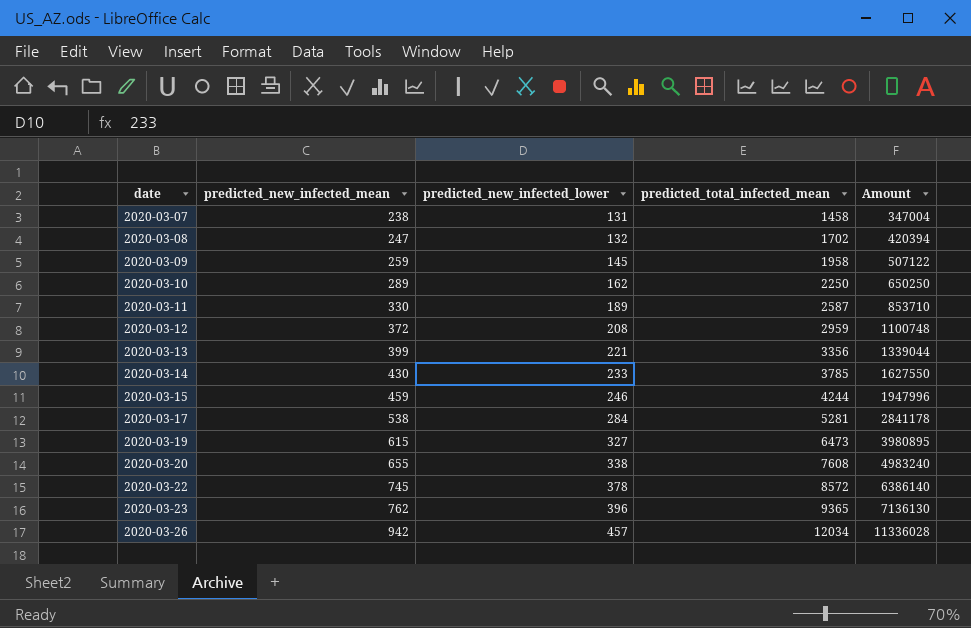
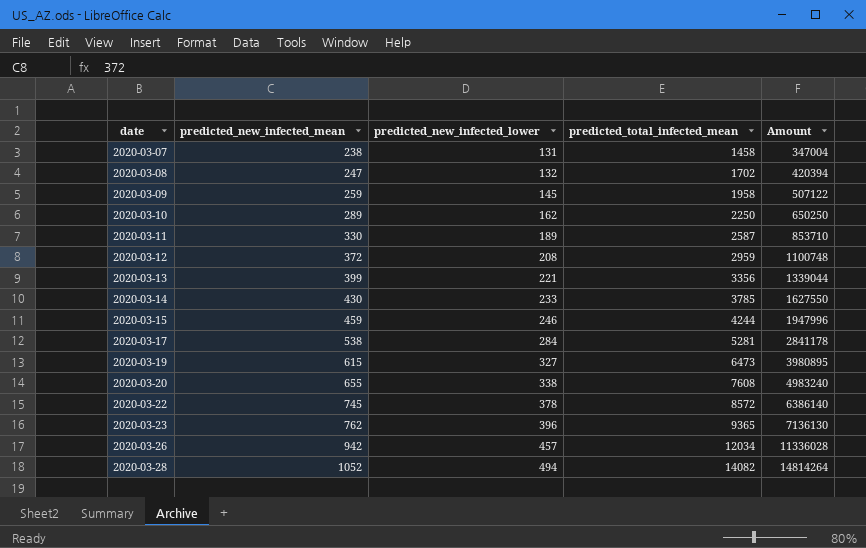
row 2020-03-28: none -> 1052 | 494 | 14082 | 14814264

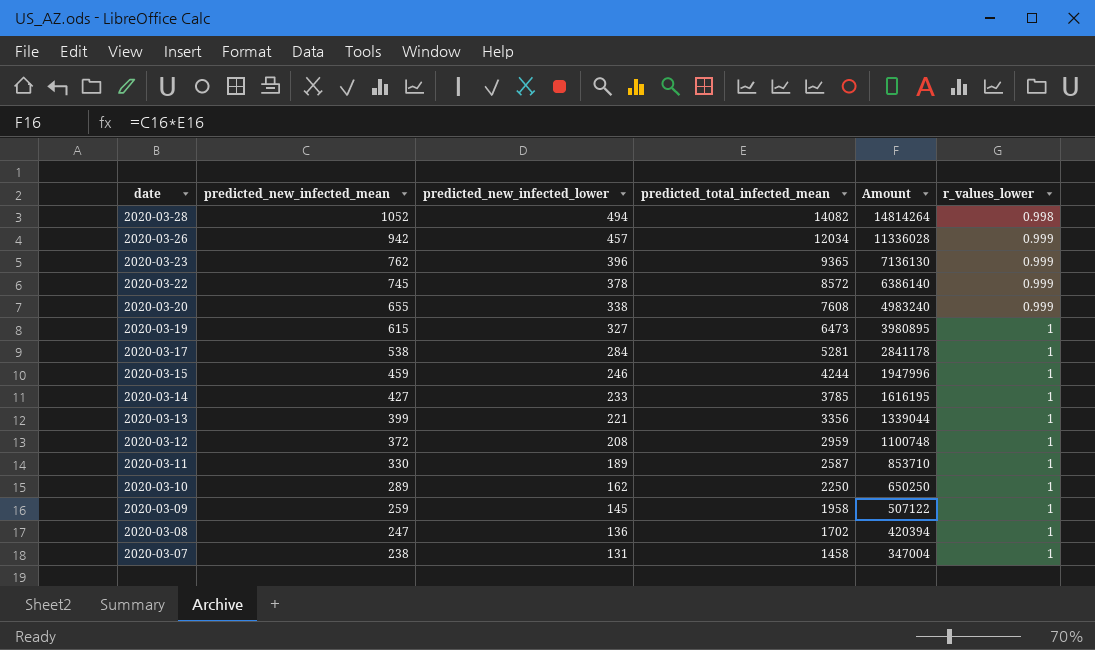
row order: date ascending -> date descending
column r_values_lower | position: none -> 6
2020-03-14 | predicted_new_infected_mean: 430 -> 427
2020-03-14 | Amount: 1627550 -> 1616195
2020-03-08 | predicted_new_infected_lower: 132 -> 136

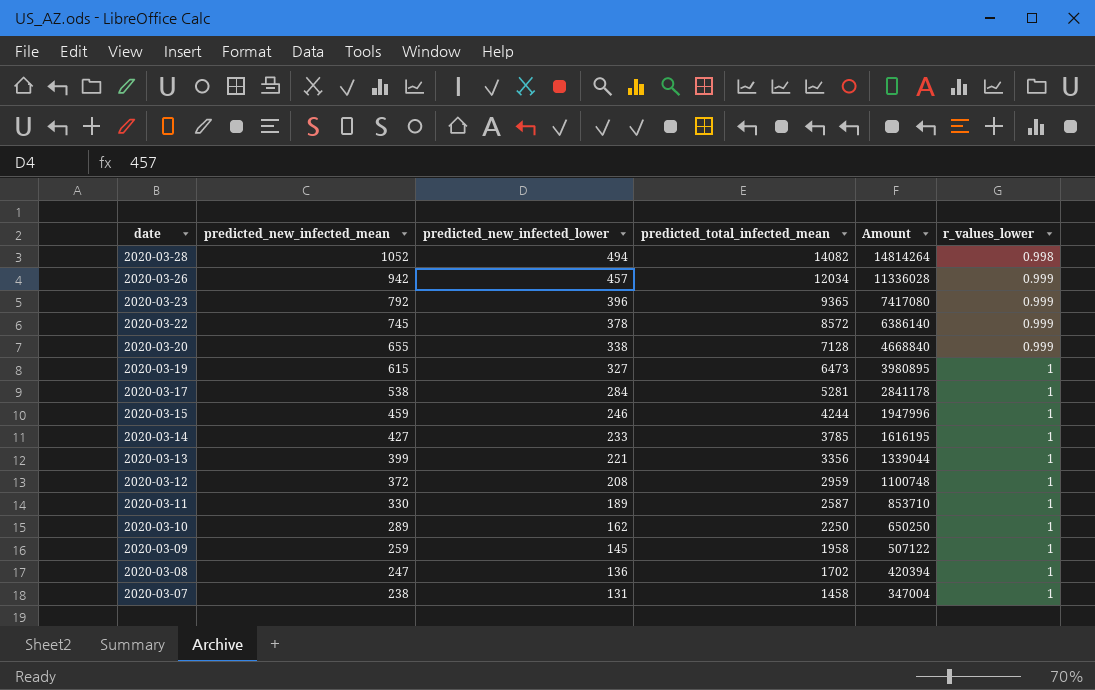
2020-03-23 | predicted_new_infected_mean: 762 -> 792
2020-03-23 | Amount: 7136130 -> 7417080
2020-03-20 | predicted_total_infected_mean: 7608 -> 7128
2020-03-20 | Amount: 4983240 -> 4668840

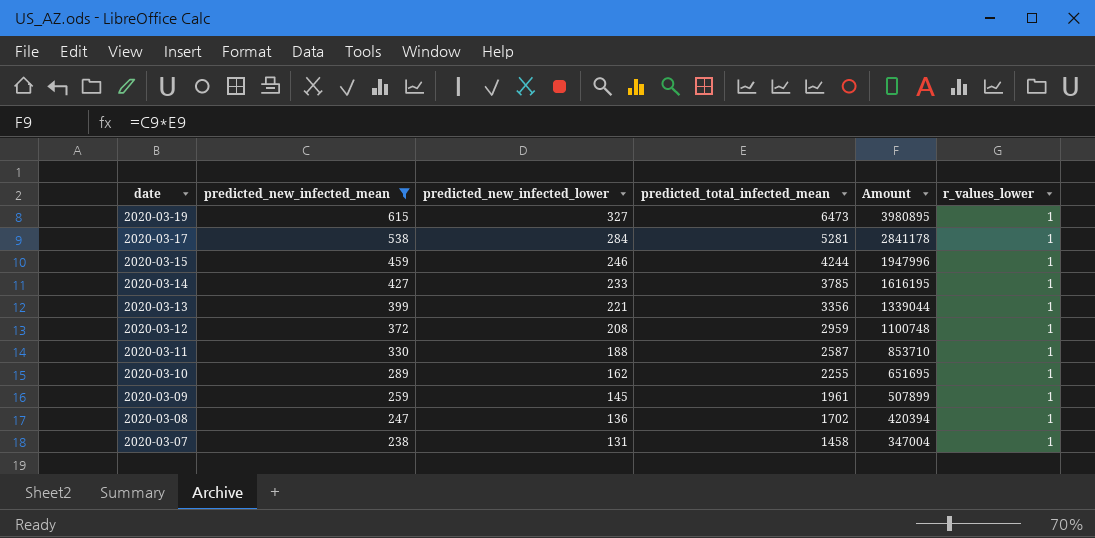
filter: none -> predicted_new_infected_mean <= 615
2020-03-11 | predicted_new_infected_lower: 189 -> 188
2020-03-10 | predicted_total_infected_mean: 2250 -> 2255
2020-03-10 | Amount: 650250 -> 651695
2020-03-09 | predicted_total_infected_mean: 1958 -> 1961
2020-03-09 | Amount: 507122 -> 507899

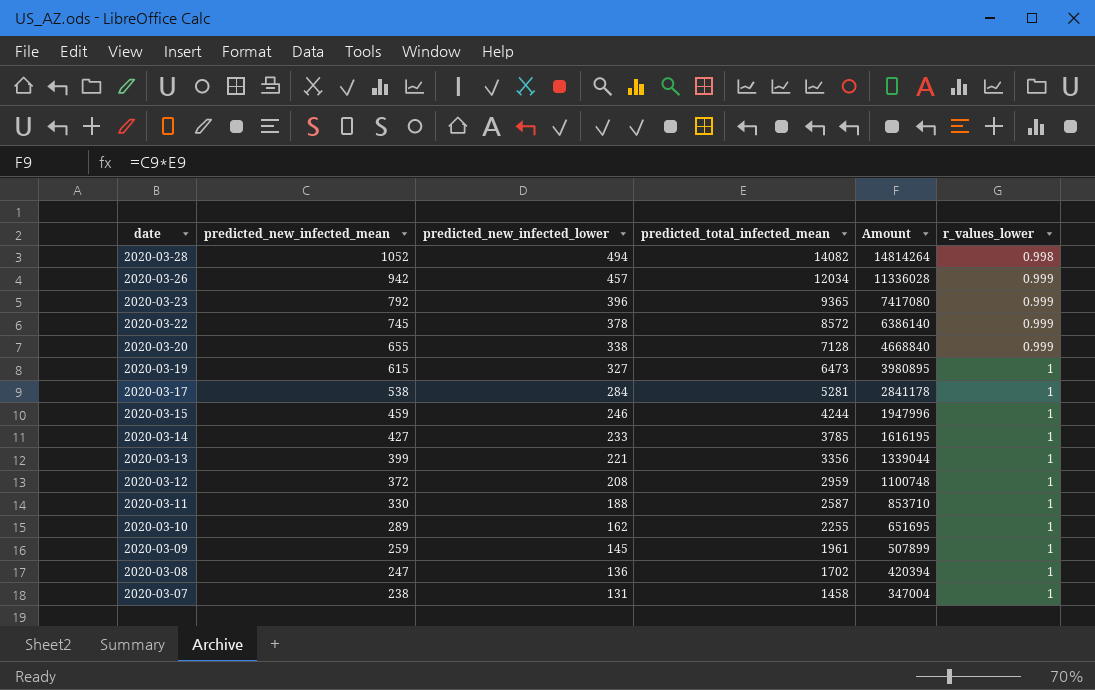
filter: predicted_new_infected_mean <= 615 -> none

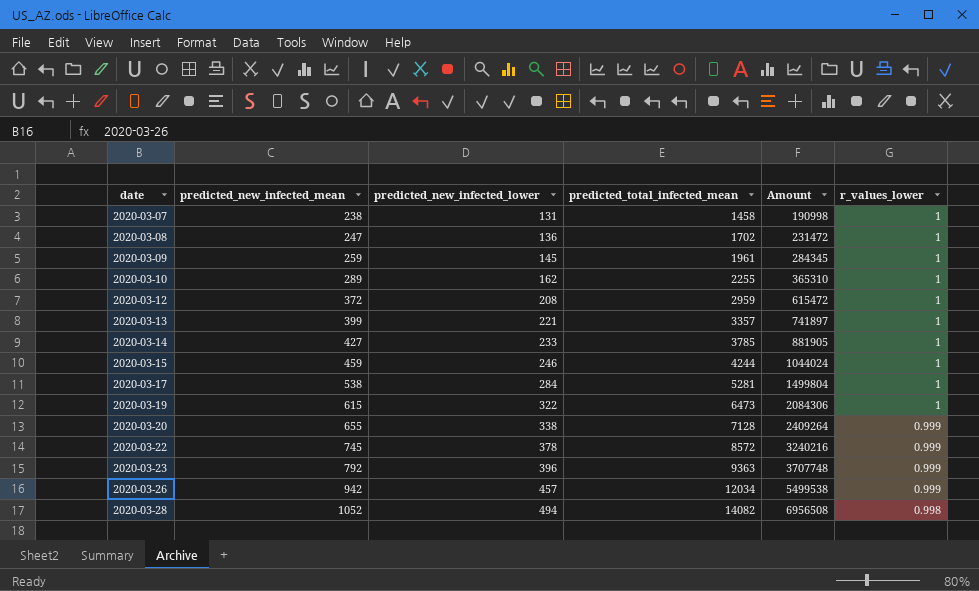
row order: date descending -> date ascending
column Amount | formula: [predicted_new_infected_mean] * [predicted_total_infected_mean] -> [predicted_new_infected_lower] * [predicted_total_infected_mean]
row 2020-03-11: 330 | 188 | 2587 | 853710 | 1 -> none
2020-03-13 | predicted_total_infected_mean: 3356 -> 3357
2020-03-19 | predicted_new_infected_lower: 327 -> 322
2020-03-23 | predicted_total_infected_mean: 9365 -> 9363

